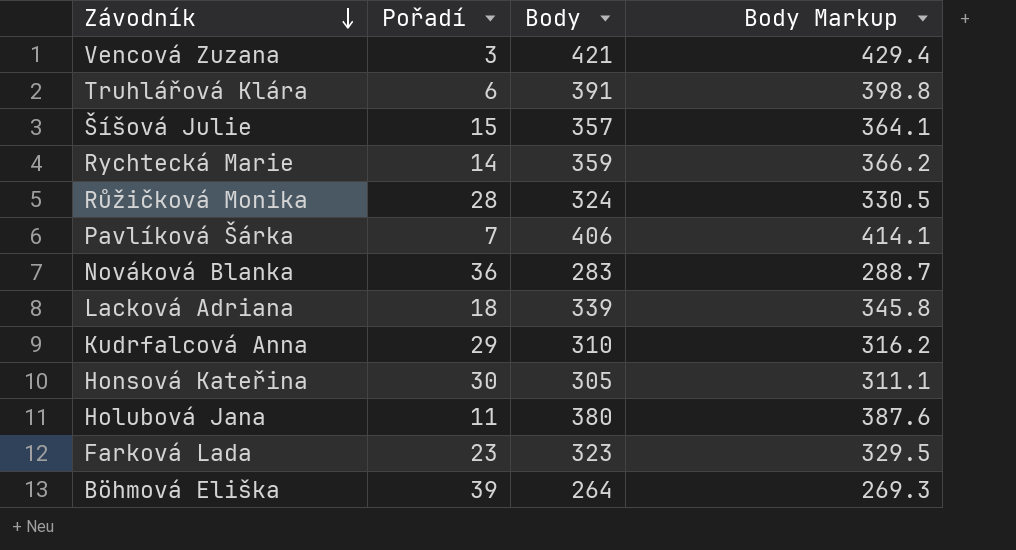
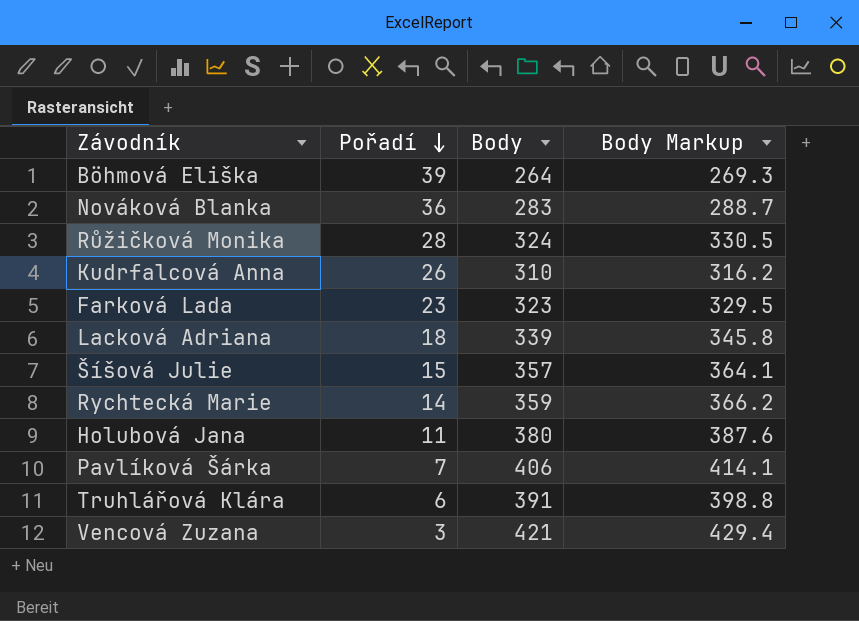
row order: Závodník descending -> Pořadí descending
row Honsová Kateřina: 30 | 305 | 311.1 -> none
Kudrfalcová Anna | Pořadí: 29 -> 26

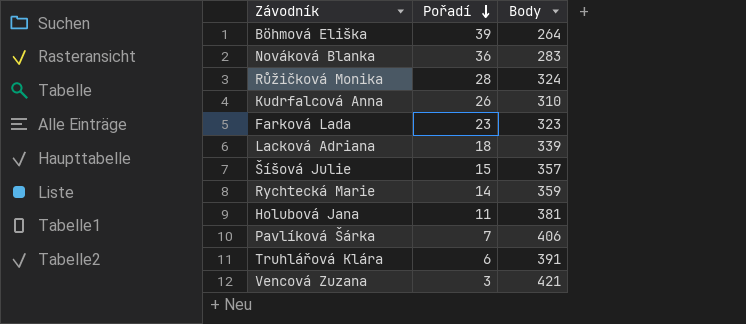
column Body Markup | formula: [Body] * 1.02 -> none
Holubová Jana | Body: 380 -> 381

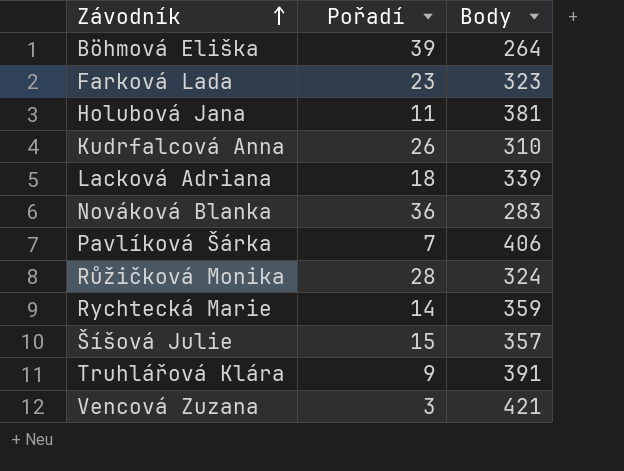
row order: Pořadí descending -> Závodník ascending
Truhlářová Klára | Pořadí: 6 -> 9

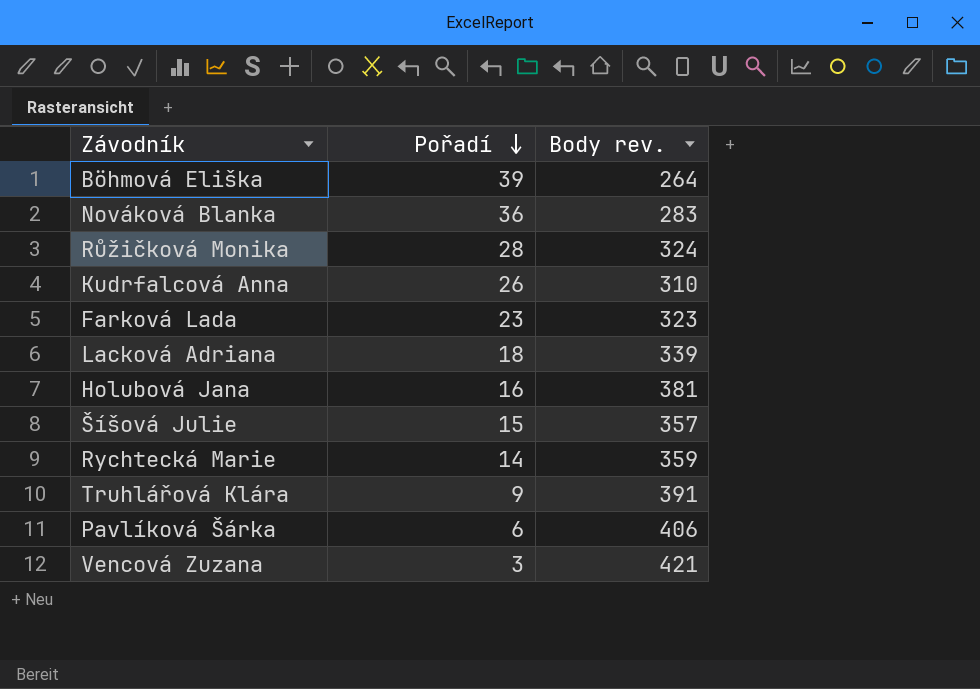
row order: Závodník ascending -> Pořadí descending
column name: Body -> Body rev.
Holubová Jana | Pořadí: 11 -> 16
Pavlíková Šárka | Pořadí: 7 -> 6

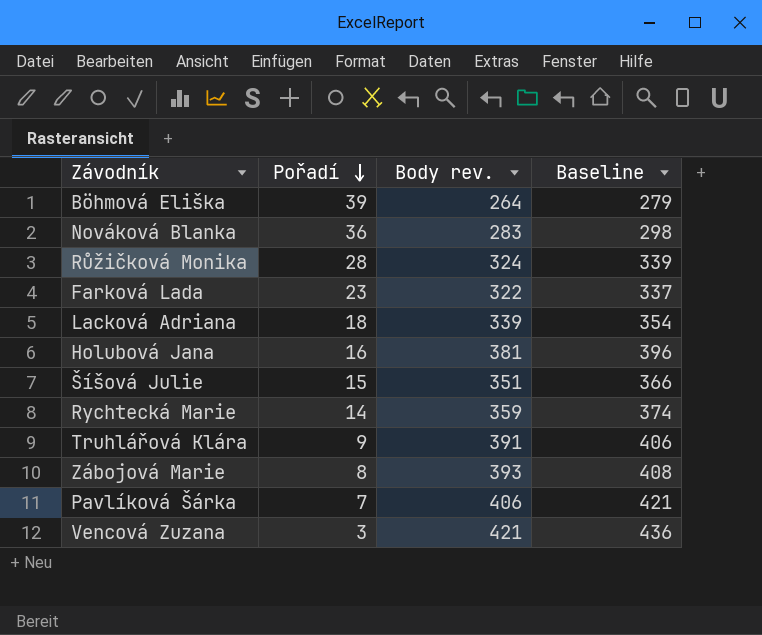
column Baseline | formula: none -> [Body rev.] + 15
row Kudrfalcová Anna: 26 | 310 -> none
Farková Lada | Body rev.: 323 -> 322
Šíšová Julie | Body rev.: 357 -> 351
row Zábojová Marie: none -> 8 | 393 | 408
Pavlíková Šárka | Pořadí: 6 -> 7

